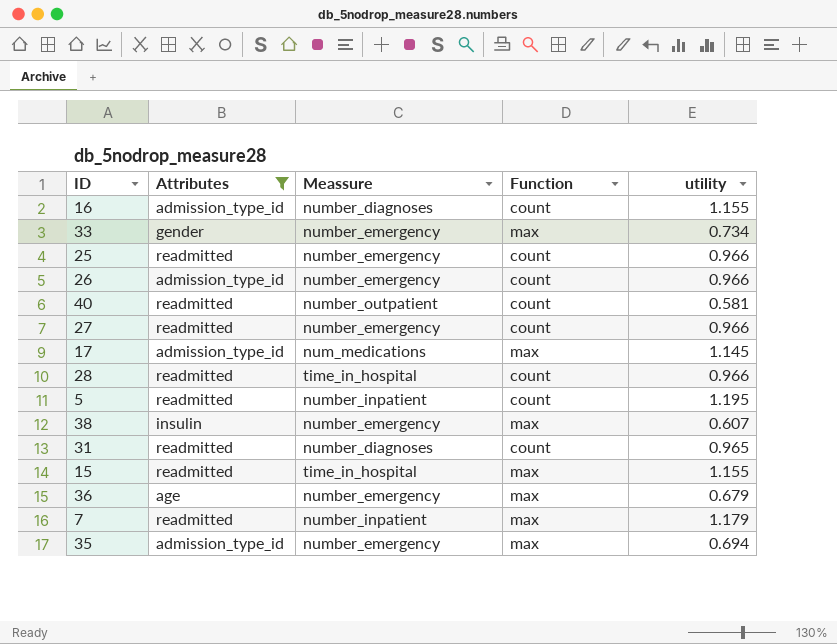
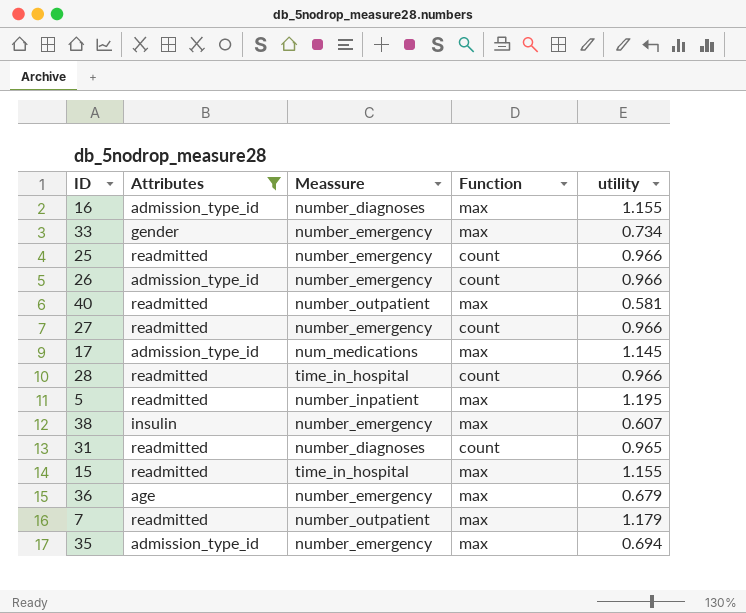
16 | Function: count -> max
40 | Function: count -> max
5 | Function: count -> max
7 | Meassure: number_inpatient -> number_outpatient

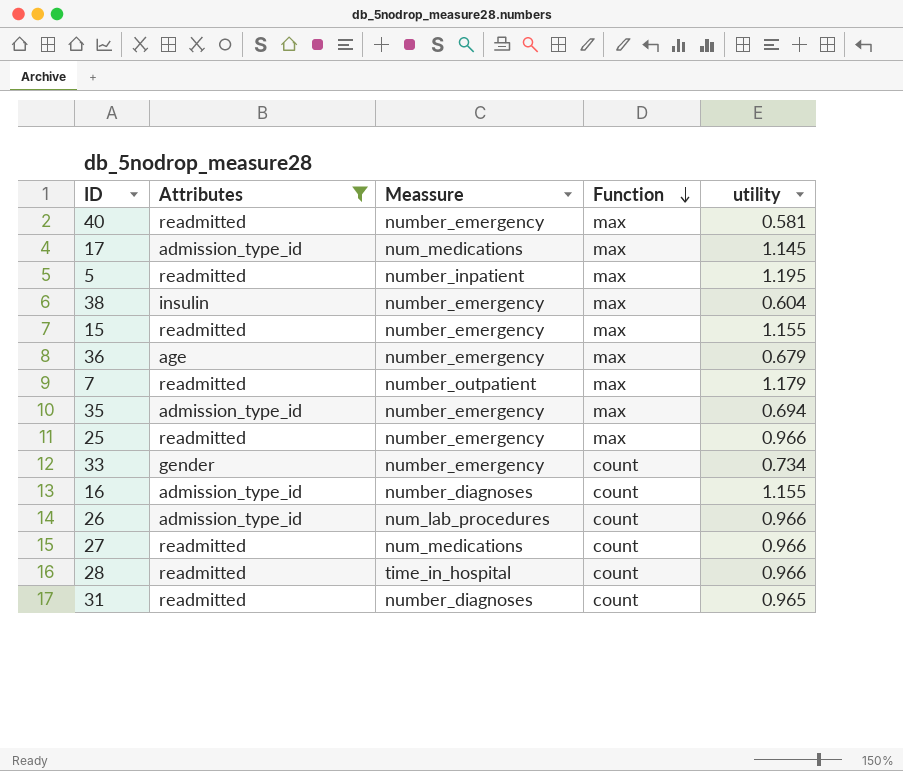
row order: none -> Function descending
40 | Meassure: number_outpatient -> number_emergency
38 | utility: 0.607 -> 0.604
15 | Meassure: time_in_hospital -> number_emergency
25 | Function: count -> max
33 | Function: max -> count
16 | Function: max -> count
26 | Meassure: number_emergency -> num_lab_procedures
27 | Meassure: number_emergency -> num_medications

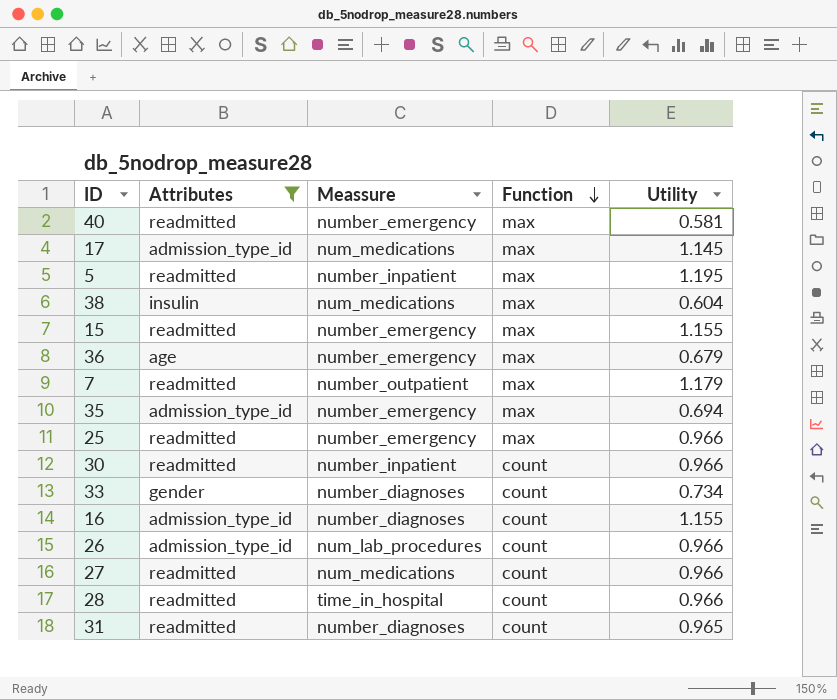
column name: utility -> Utility
38 | Meassure: number_emergency -> num_medications
row 30: none -> readmitted | number_inpatient | count | 0.966
33 | Meassure: number_emergency -> number_diagnoses

